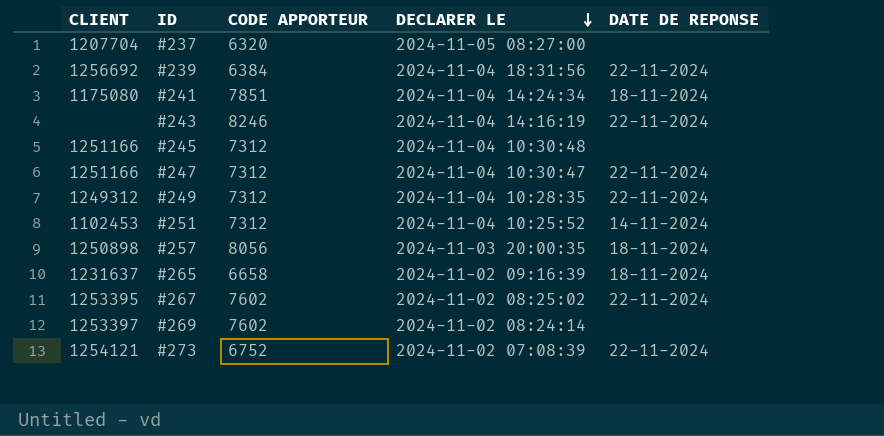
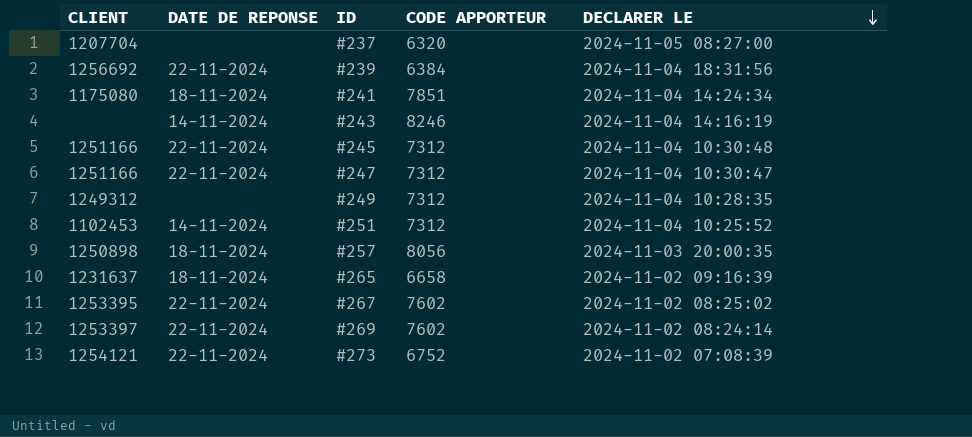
column DATE DE REPONSE | position: 5 -> 2
#243 | DATE DE REPONSE: 22-11-2024 -> 14-11-2024
#245 | DATE DE REPONSE: none -> 22-11-2024
#249 | DATE DE REPONSE: 22-11-2024 -> none
#269 | DATE DE REPONSE: none -> 22-11-2024

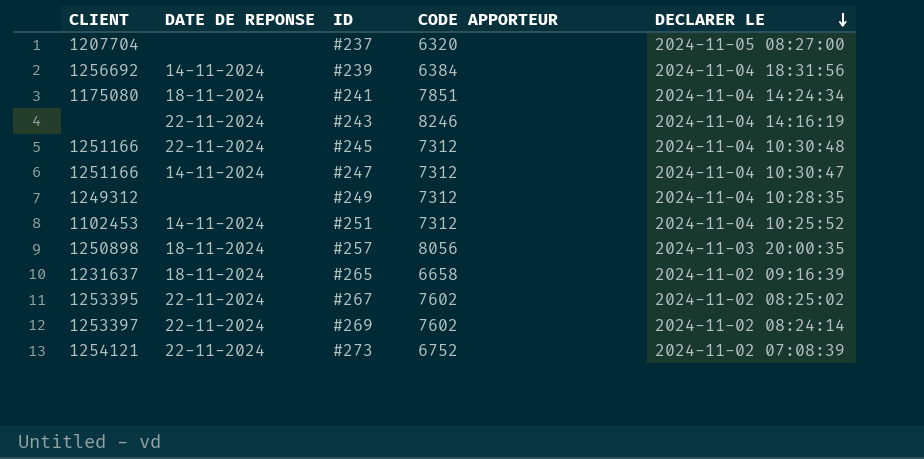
#239 | DATE DE REPONSE: 22-11-2024 -> 14-11-2024
#243 | DATE DE REPONSE: 14-11-2024 -> 22-11-2024
#247 | DATE DE REPONSE: 22-11-2024 -> 14-11-2024

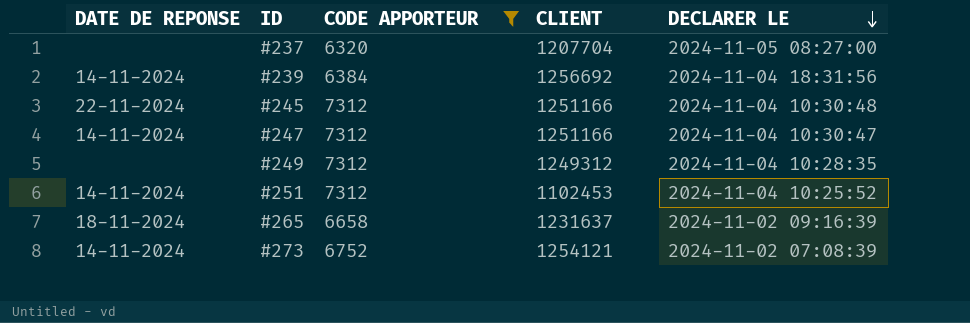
filter: none -> CODE APPORTEUR <= 7312
column CLIENT | position: 1 -> 4
#273 | DATE DE REPONSE: 22-11-2024 -> 14-11-2024

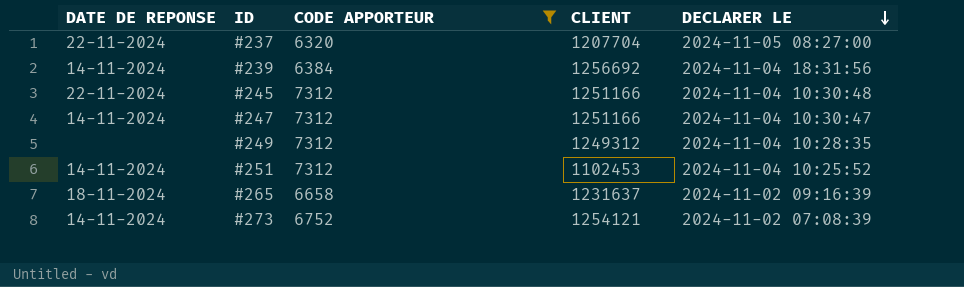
#237 | DATE DE REPONSE: none -> 22-11-2024

